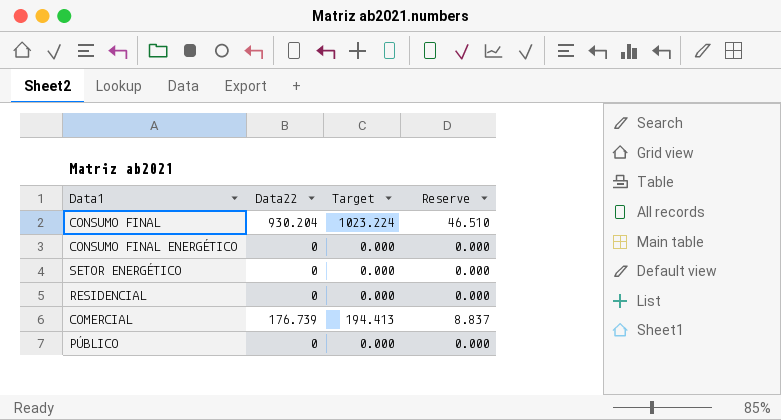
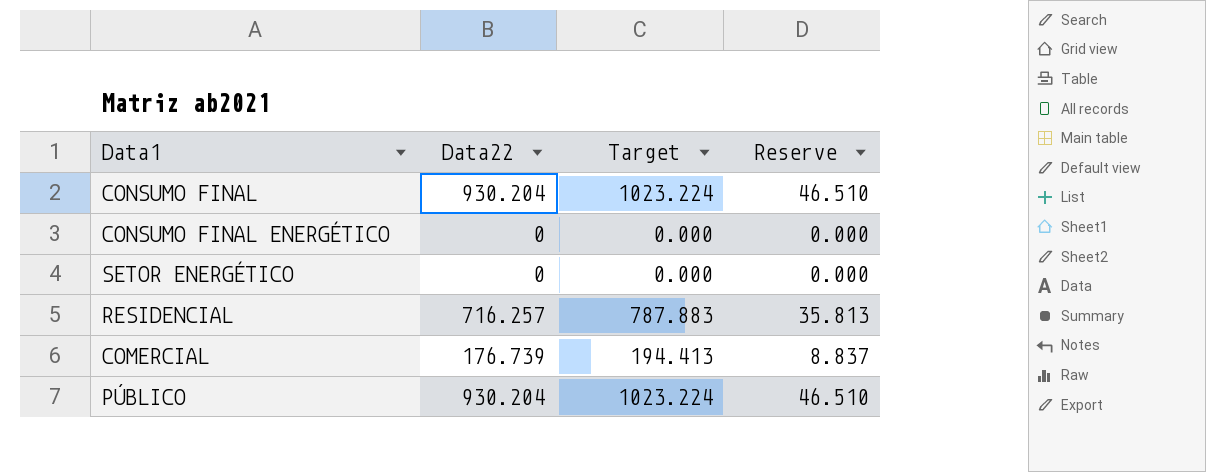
RESIDENCIAL | Data22: 0 -> 716.257
RESIDENCIAL | Target: 0.000 -> 787.883
RESIDENCIAL | Reserve: 0.000 -> 35.813
PÚBLICO | Data22: 0 -> 930.204
PÚBLICO | Target: 0.000 -> 1023.224
PÚBLICO | Reserve: 0.000 -> 46.510

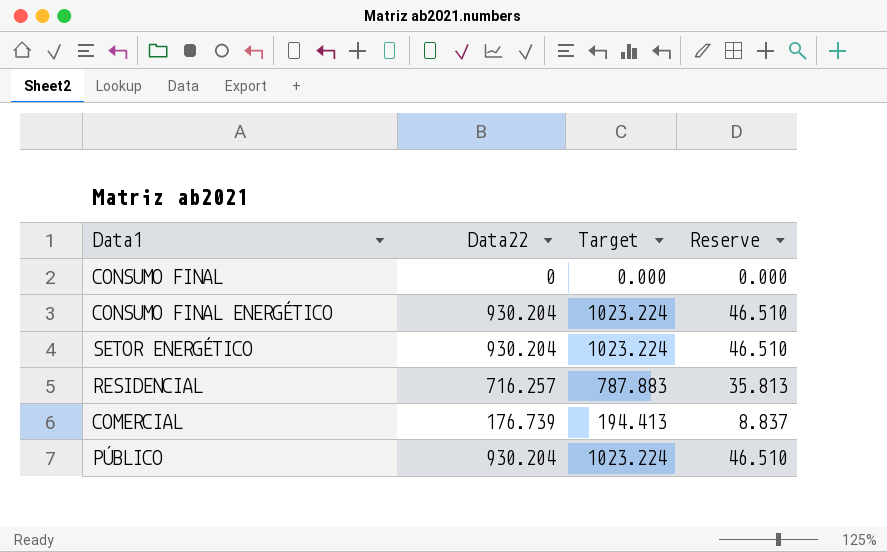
CONSUMO FINAL | Data22: 930.204 -> 0
CONSUMO FINAL | Target: 1023.224 -> 0.000
CONSUMO FINAL | Reserve: 46.510 -> 0.000
CONSUMO FINAL ENERGÉTICO | Data22: 0 -> 930.204
CONSUMO FINAL ENERGÉTICO | Target: 0.000 -> 1023.224
CONSUMO FINAL ENERGÉTICO | Reserve: 0.000 -> 46.510
SETOR ENERGÉTICO | Data22: 0 -> 930.204
SETOR ENERGÉTICO | Target: 0.000 -> 1023.224
SETOR ENERGÉTICO | Reserve: 0.000 -> 46.510

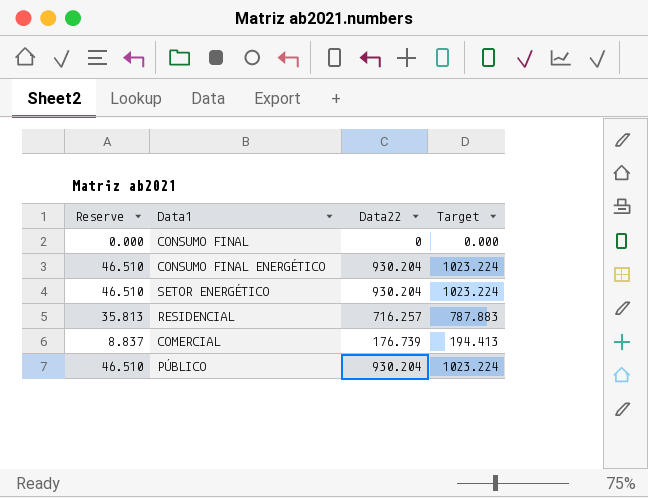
column Reserve | position: 4 -> 1

